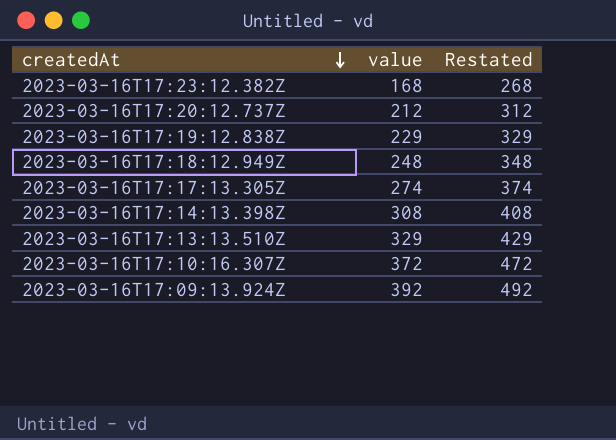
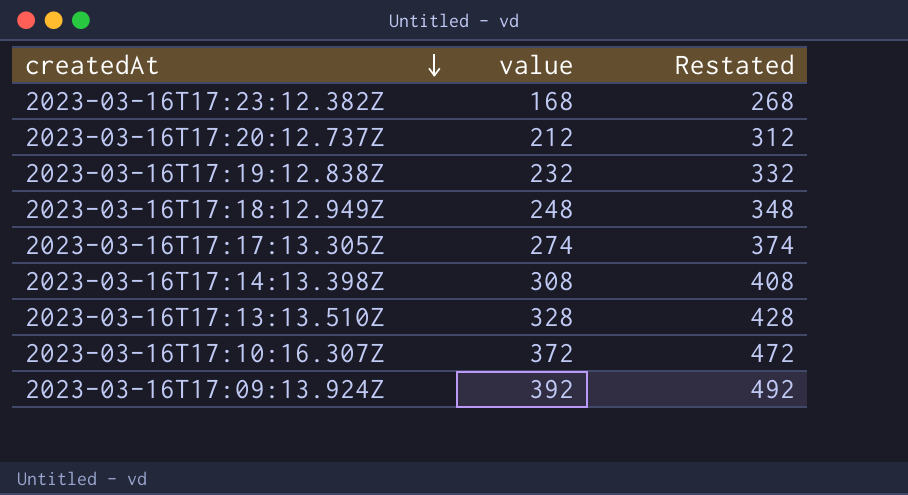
2023-03-16T17:19:12.838Z | value: 229 -> 232
2023-03-16T17:19:12.838Z | Restated: 329 -> 332
2023-03-16T17:13:13.510Z | value: 329 -> 328
2023-03-16T17:13:13.510Z | Restated: 429 -> 428

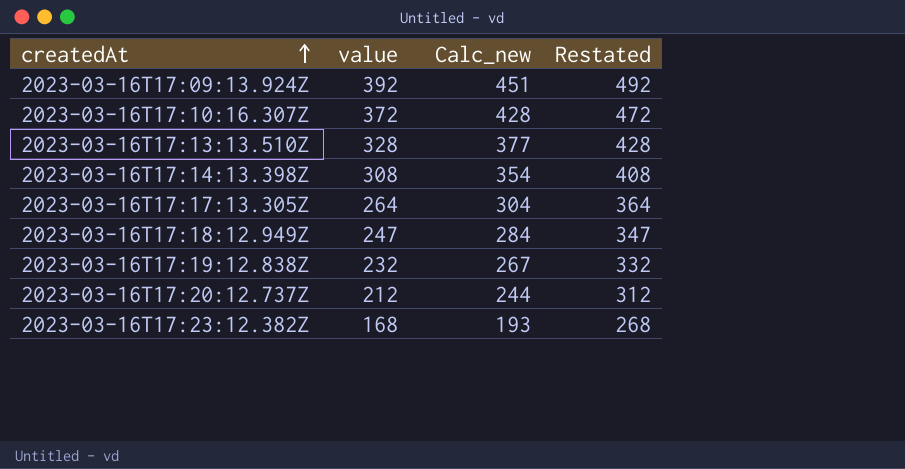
row order: createdAt descending -> createdAt ascending
column Calc_new | formula: none -> [value] * 1.15
2023-03-16T17:17:13.305Z | value: 274 -> 264
2023-03-16T17:17:13.305Z | Restated: 374 -> 364
2023-03-16T17:18:12.949Z | value: 248 -> 247
2023-03-16T17:18:12.949Z | Restated: 348 -> 347

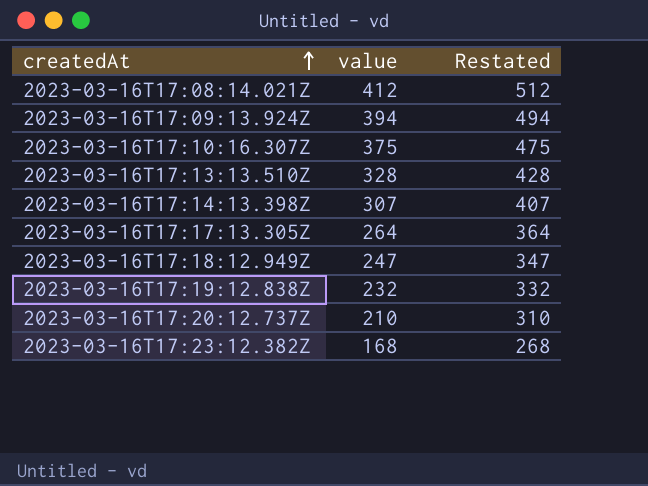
column Calc_new | formula: [value] * 1.15 -> none
row 2023-03-16T17:08:14.021Z: none -> 412 | 512
2023-03-16T17:09:13.924Z | value: 392 -> 394
2023-03-16T17:09:13.924Z | Restated: 492 -> 494
2023-03-16T17:10:16.307Z | value: 372 -> 375
2023-03-16T17:10:16.307Z | Restated: 472 -> 475
2023-03-16T17:14:13.398Z | value: 308 -> 307
2023-03-16T17:14:13.398Z | Restated: 408 -> 407
2023-03-16T17:20:12.737Z | value: 212 -> 210
2023-03-16T17:20:12.737Z | Restated: 312 -> 310

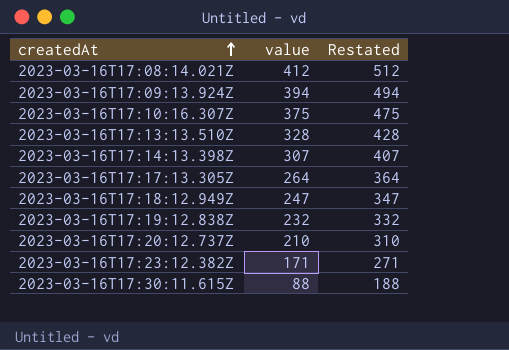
2023-03-16T17:23:12.382Z | value: 168 -> 171
2023-03-16T17:23:12.382Z | Restated: 268 -> 271
row 2023-03-16T17:30:11.615Z: none -> 88 | 188

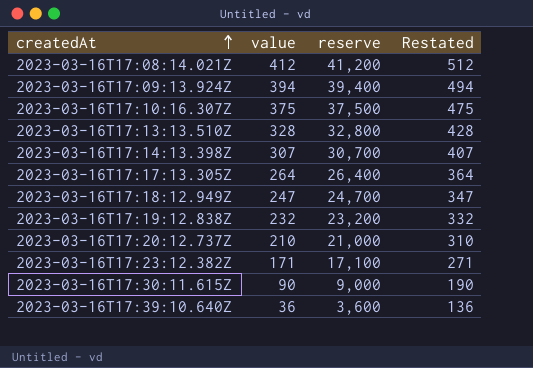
column reserve | formula: none -> [value] * 100
2023-03-16T17:30:11.615Z | value: 88 -> 90
2023-03-16T17:30:11.615Z | Restated: 188 -> 190
row 2023-03-16T17:39:10.640Z: none -> 36 | 3,600 | 136

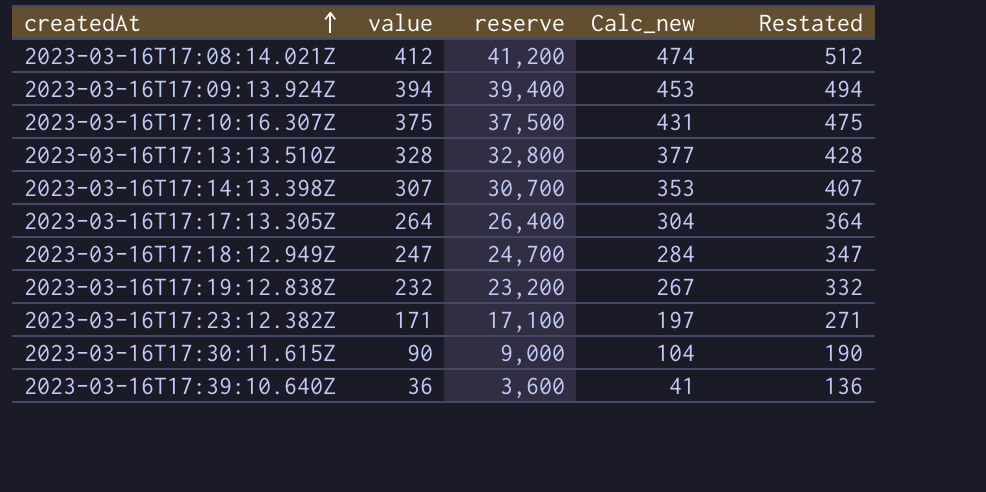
column Calc_new | formula: none -> [value] * 1.15
row 2023-03-16T17:20:12.737Z: 210 | 21,000 | 310 -> none

